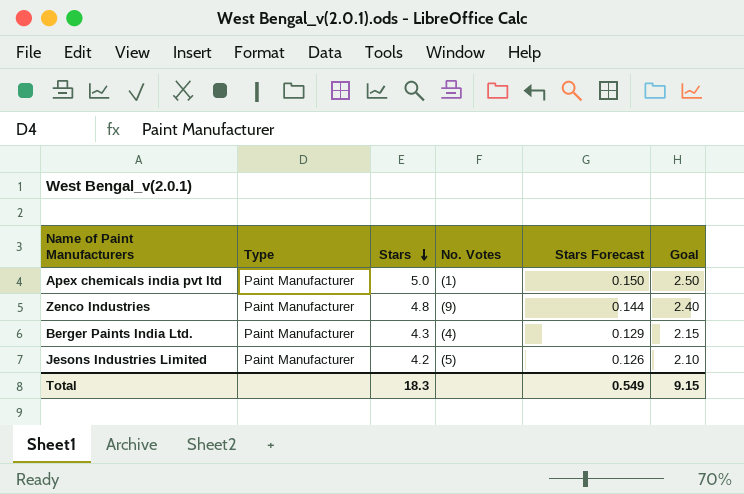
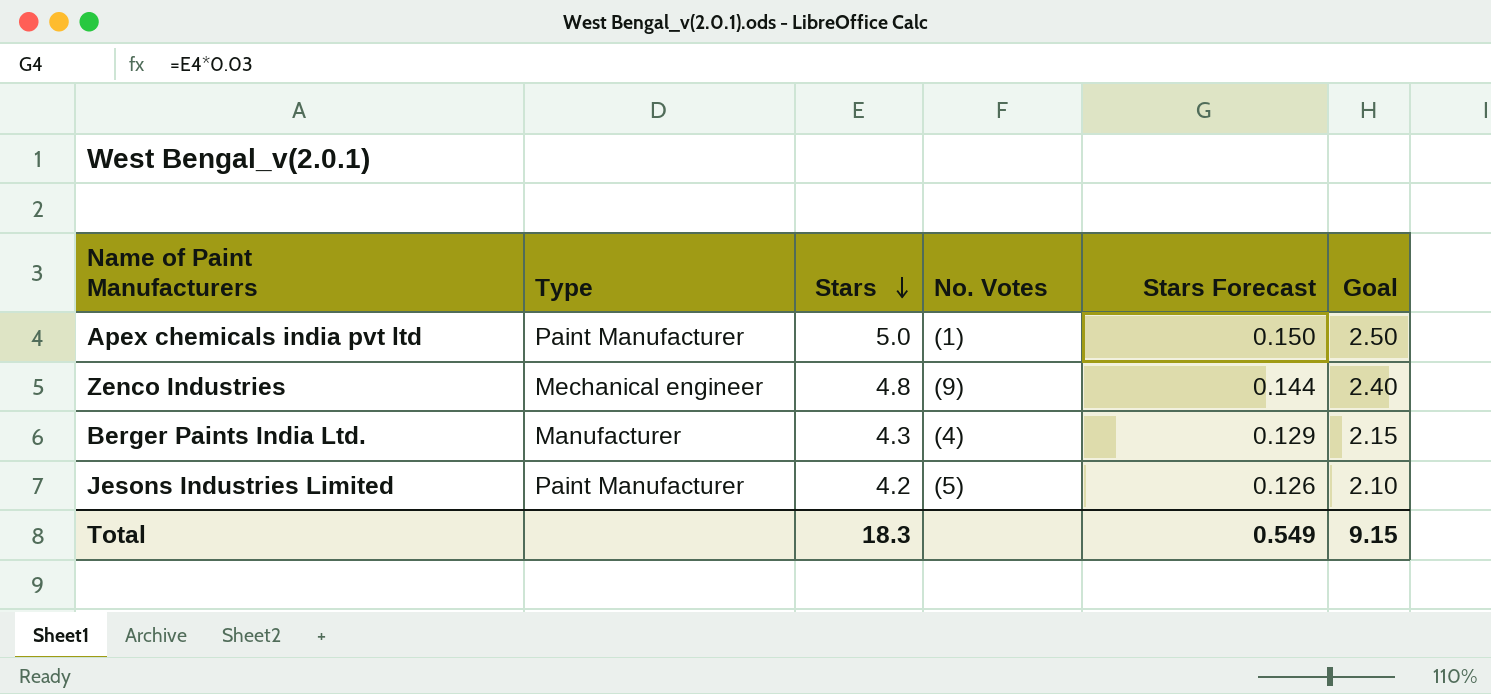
Zenco Industries | Type: Paint Manufacturer -> Mechanical engineer
Berger Paints India Ltd. | Type: Paint Manufacturer -> Manufacturer

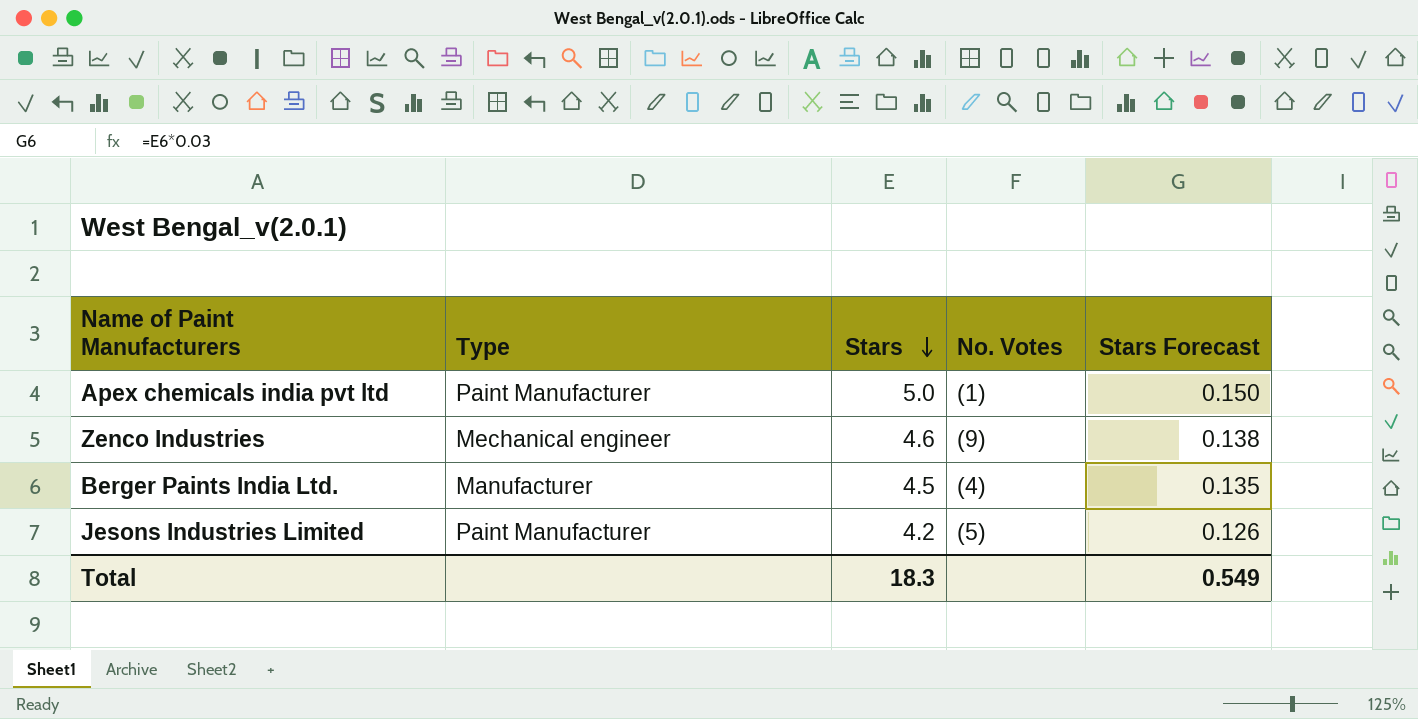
column Goal | formula: [Stars] * 0.5 -> none
Zenco Industries | Stars: 4.8 -> 4.6
Zenco Industries | Stars Forecast: 0.144 -> 0.138
Berger Paints India Ltd. | Stars: 4.3 -> 4.5
Berger Paints India Ltd. | Stars Forecast: 0.129 -> 0.135

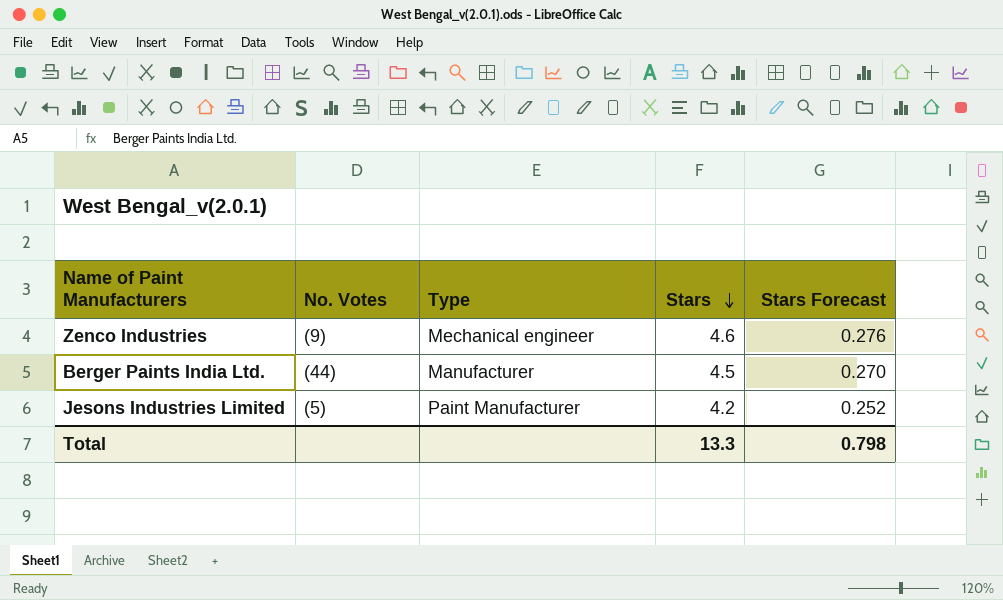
column No. Votes | position: 4 -> 2
column Stars Forecast | formula: [Stars] * 0.03 -> [Stars] * 0.06
row Apex chemicals india pvt ltd: Paint Manufacturer | 5.0 | (1) | 0.150 -> none
Berger Paints India Ltd. | No. Votes: (4) -> (44)
Total | Stars: 18.3 -> 13.3
Total | Stars Forecast: 0.549 -> 0.798

